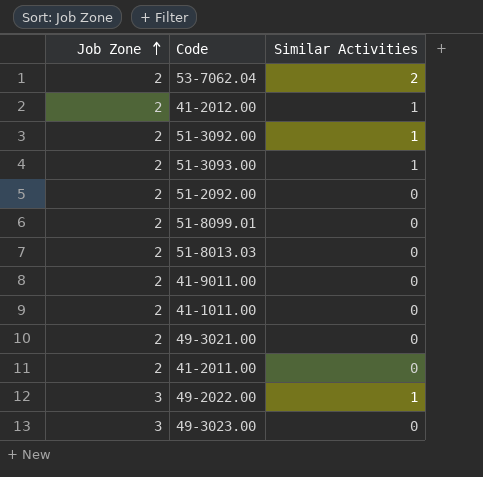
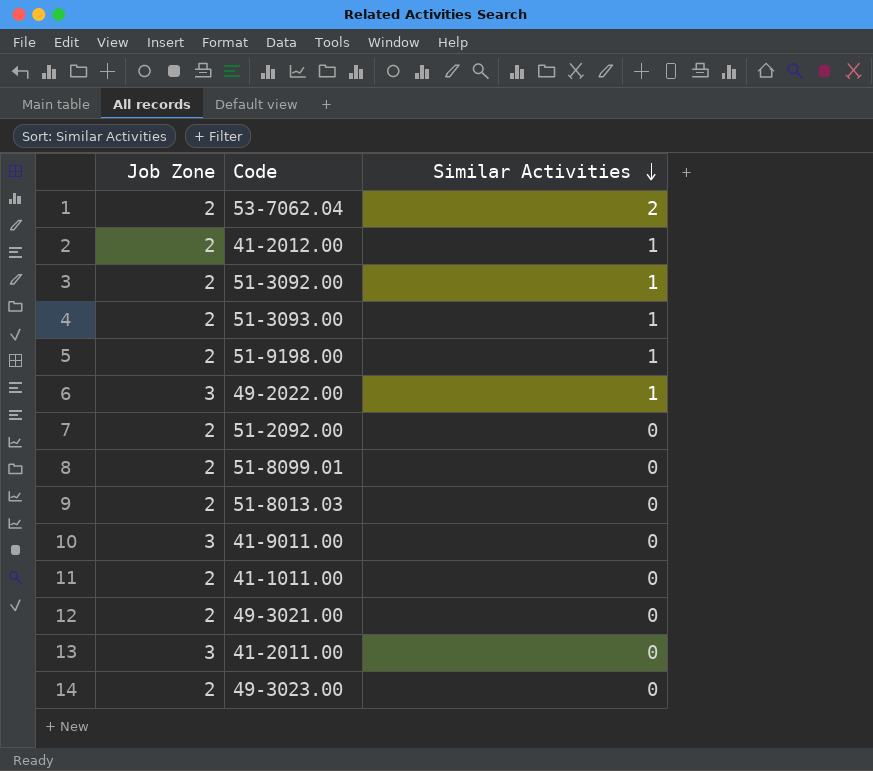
row order: Job Zone ascending -> Similar Activities descending
row 51-9198.00: none -> 2 | 1
41-9011.00 | Job Zone: 2 -> 3
41-2011.00 | Job Zone: 2 -> 3
49-3023.00 | Job Zone: 3 -> 2

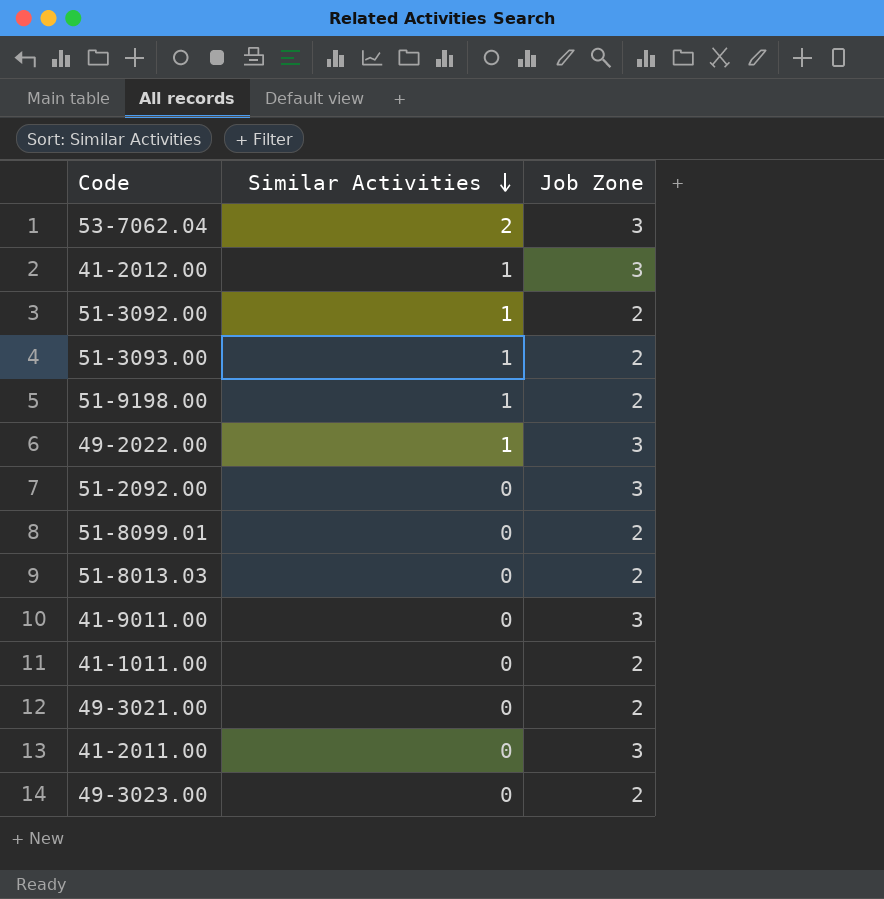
column Job Zone | position: 1 -> 3
53-7062.04 | Job Zone: 2 -> 3
41-2012.00 | Job Zone: 2 -> 3
51-2092.00 | Job Zone: 2 -> 3

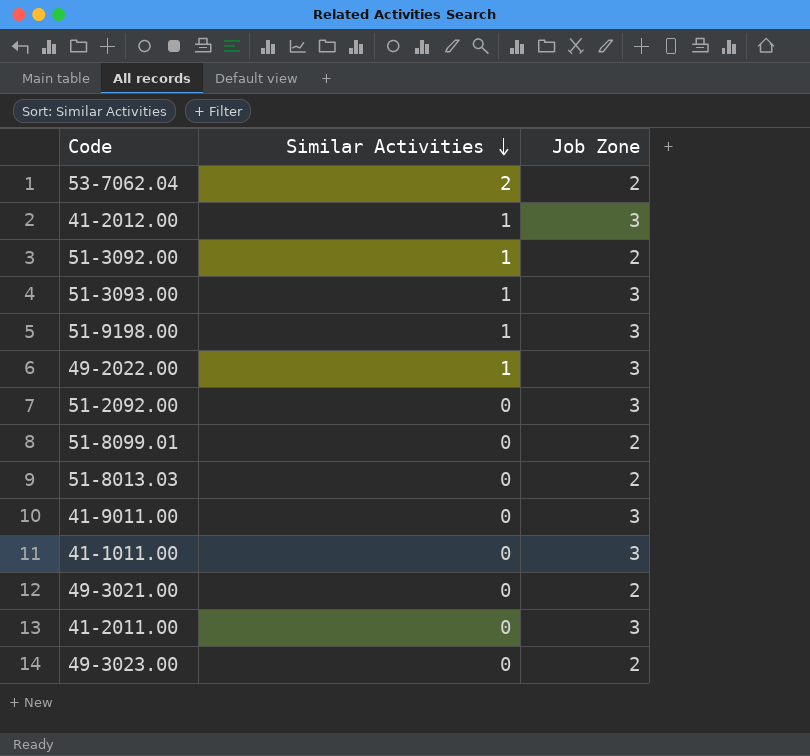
53-7062.04 | Job Zone: 3 -> 2
51-3093.00 | Job Zone: 2 -> 3
51-9198.00 | Job Zone: 2 -> 3
41-1011.00 | Job Zone: 2 -> 3

